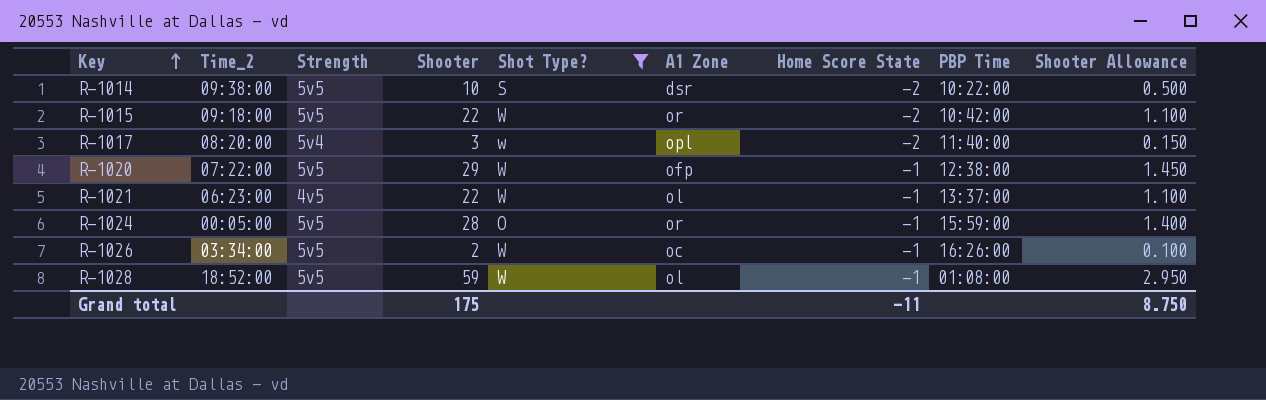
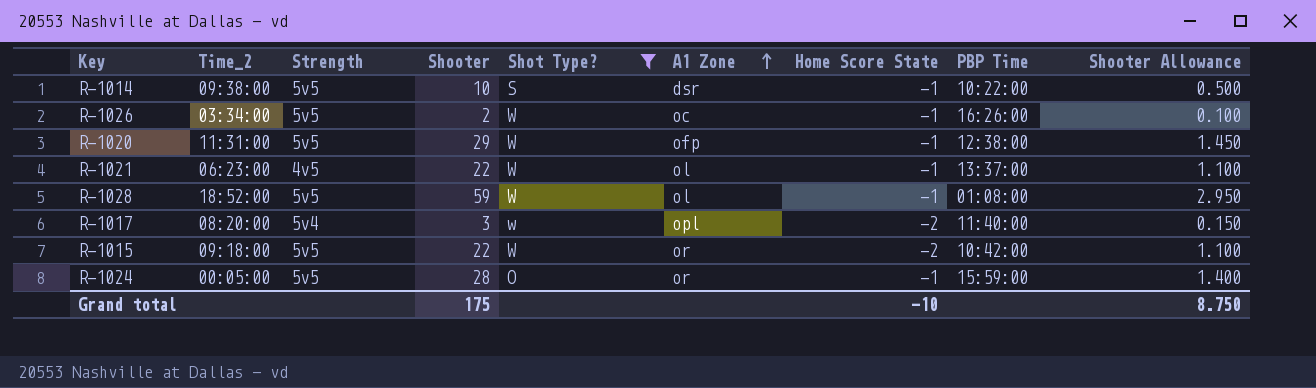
row order: Key ascending -> A1 Zone ascending
R-1014 | Home Score State: -2 -> -1
R-1020 | Time_2: 07:22:00 -> 11:31:00
Grand total | Home Score State: -11 -> -10

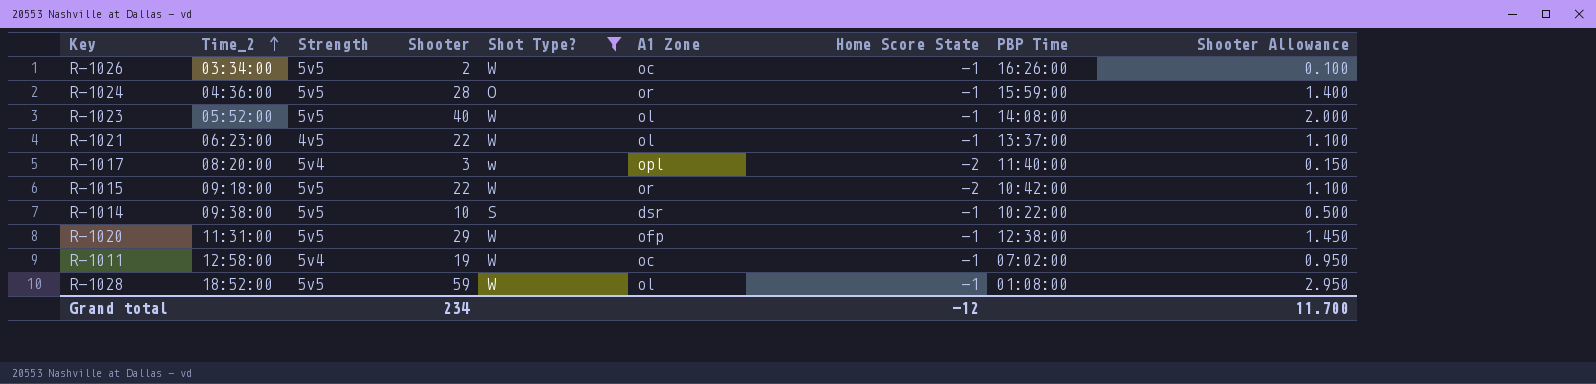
row order: A1 Zone ascending -> Time_2 ascending
R-1024 | Time_2: 00:05:00 -> 04:36:00
row R-1023: none -> 05:52:00 | 5v5 | 40 | W | ol | -1 | 14:08:00 | 2.000
row R-1011: none -> 12:58:00 | 5v4 | 19 | W | oc | -1 | 07:02:00 | 0.950
Grand total | Shooter: 175 -> 234
Grand total | Home Score State: -10 -> -12
Grand total | Shooter Allowance: 8.750 -> 11.700

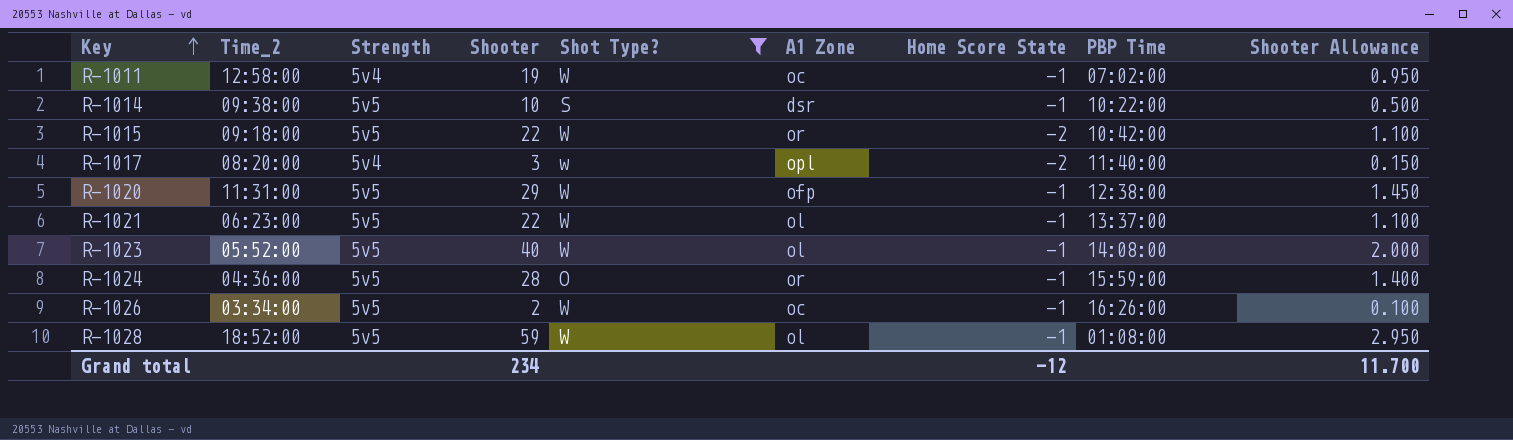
row order: Time_2 ascending -> Key ascending
R-1021 | Strength: 4v5 -> 5v5

